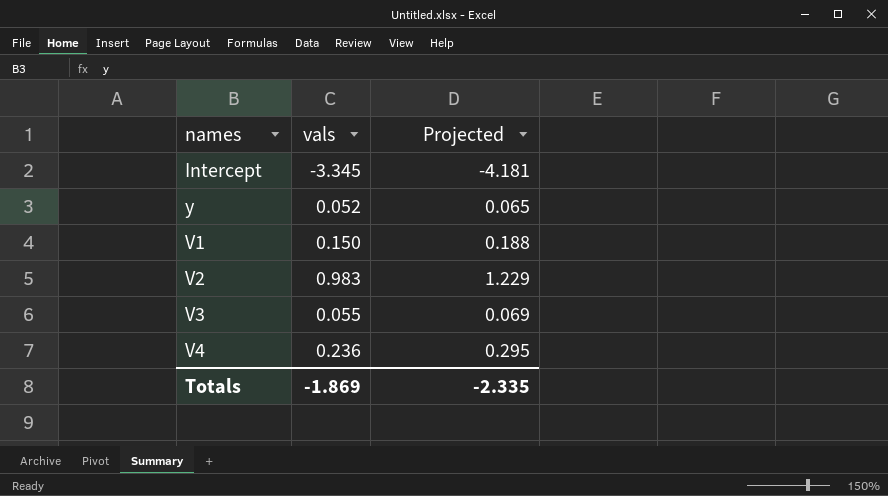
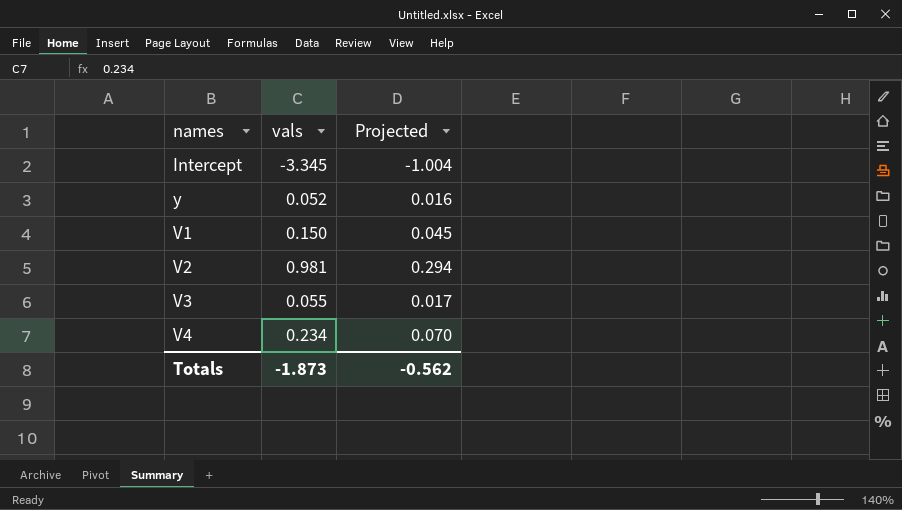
column Projected | formula: [vals] * 1.25 -> [vals] * 0.3
V2 | vals: 0.983 -> 0.981
V4 | vals: 0.236 -> 0.234
Totals | vals: -1.869 -> -1.873
Totals | Projected: -2.335 -> -0.562

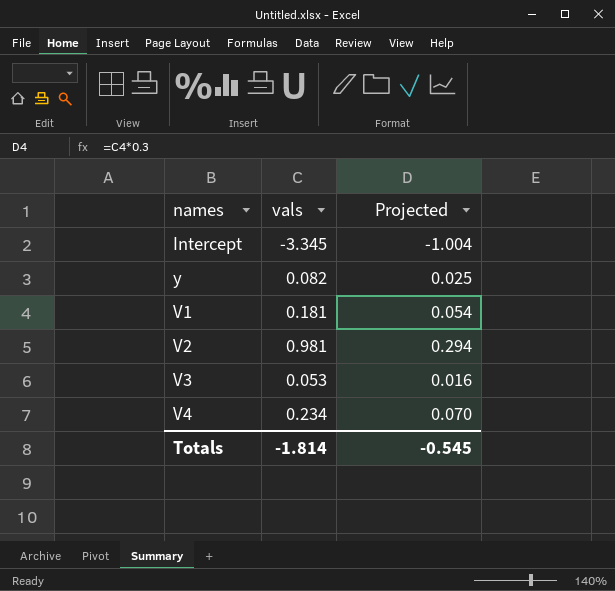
y | vals: 0.052 -> 0.082
y | Projected: 0.016 -> 0.025
V1 | vals: 0.150 -> 0.181
V1 | Projected: 0.045 -> 0.054
V3 | vals: 0.055 -> 0.053
V3 | Projected: 0.017 -> 0.016
Totals | vals: -1.873 -> -1.814
Totals | Projected: -0.562 -> -0.545

